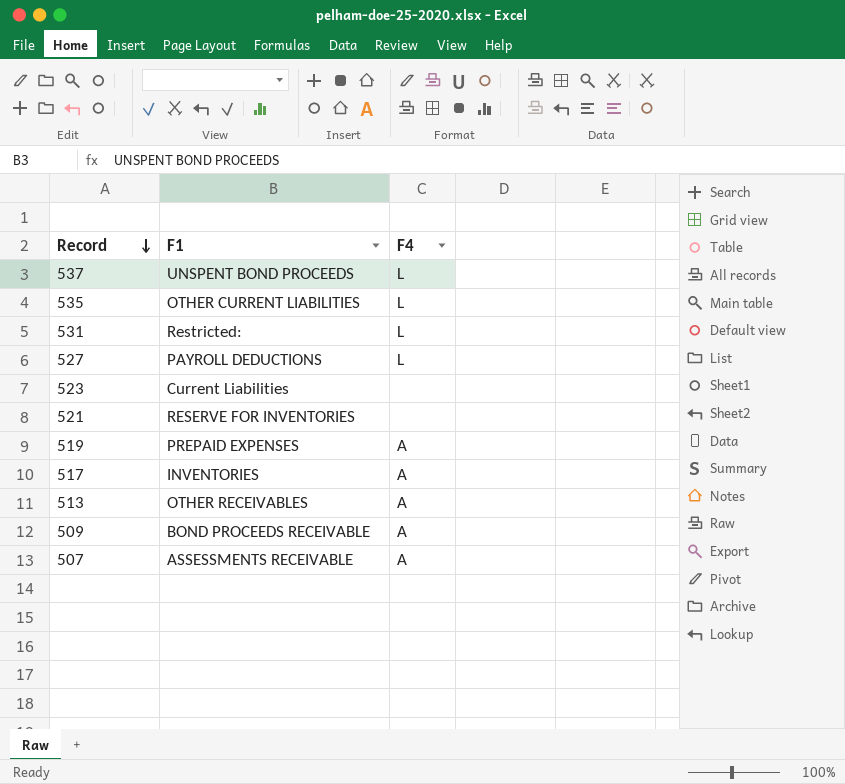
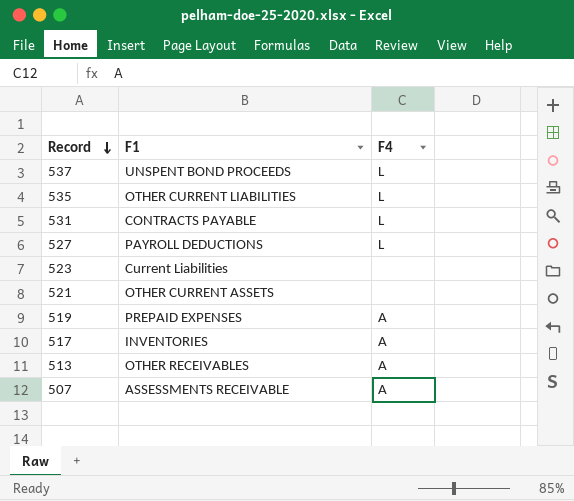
row 509: BOND PROCEEDS RECEIVABLE | A -> none
531 | F1: Restricted: -> CONTRACTS PAYABLE
521 | F1: RESERVE FOR INVENTORIES -> OTHER CURRENT ASSETS

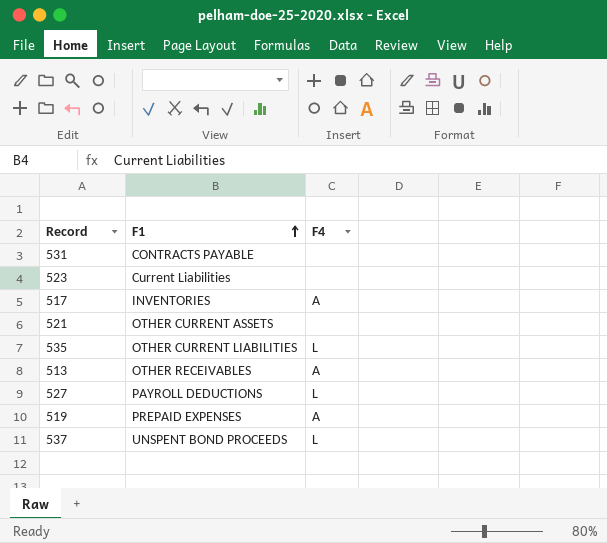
row order: Record descending -> F1 ascending
row 507: ASSESSMENTS RECEIVABLE | A -> none
531 | F4: L -> none

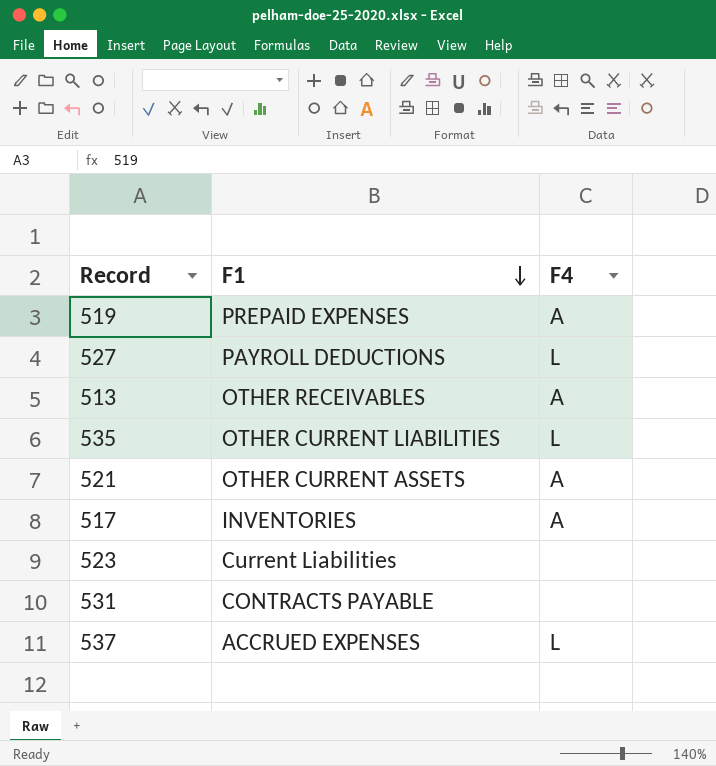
row order: F1 ascending -> F1 descending
521 | F4: none -> A
537 | F1: UNSPENT BOND PROCEEDS -> ACCRUED EXPENSES

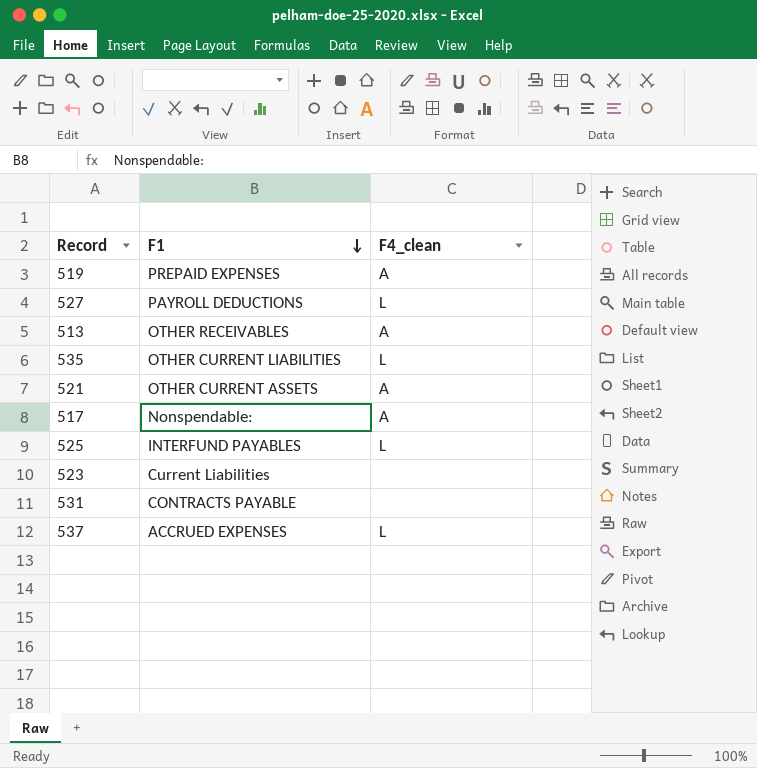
column name: F4 -> F4_clean
517 | F1: INVENTORIES -> Nonspendable:
row 525: none -> INTERFUND PAYABLES | L

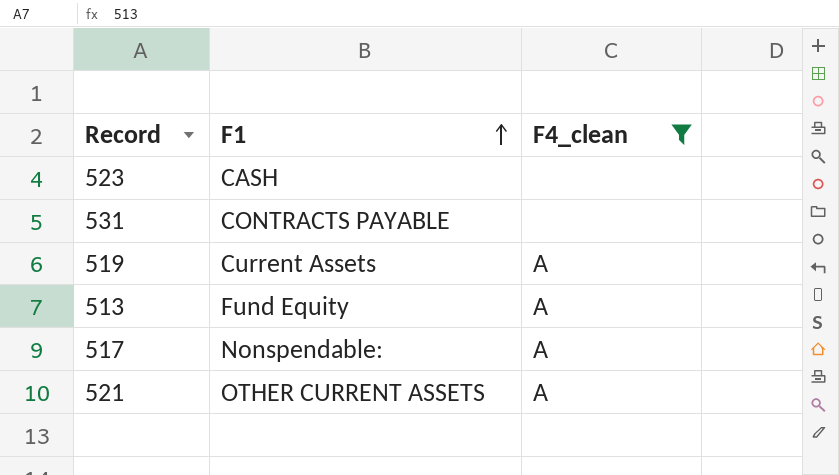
filter: none -> F4_clean != L
row order: F1 descending -> F1 ascending
523 | F1: Current Liabilities -> CASH
519 | F1: PREPAID EXPENSES -> Current Assets
513 | F1: OTHER RECEIVABLES -> Fund Equity

